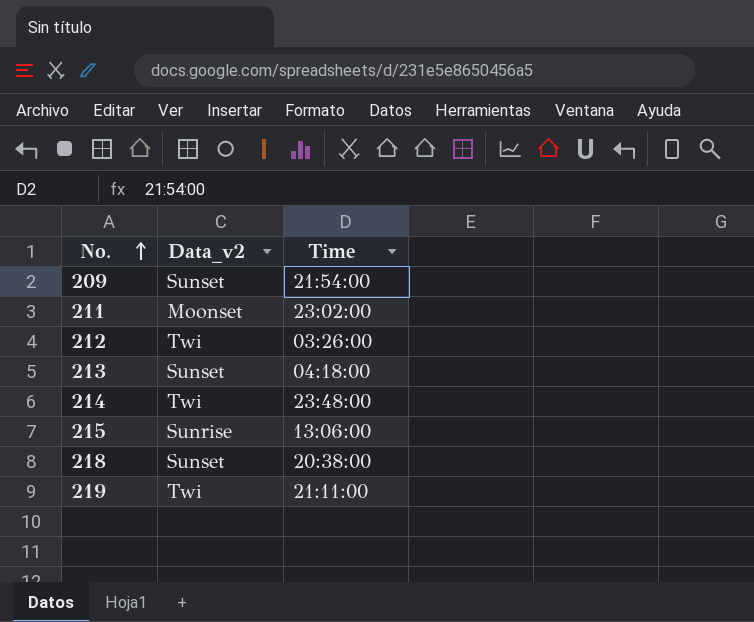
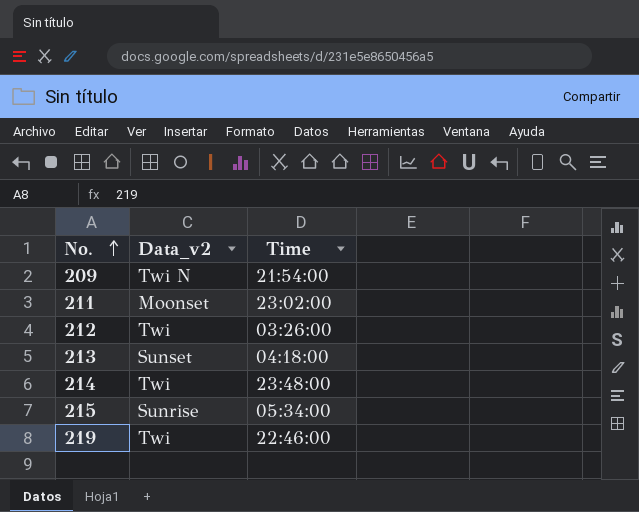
row 218: Sunset | 20:38:00 -> none
209 | Data_v2: Sunset -> Twi N
215 | Time: 13:06:00 -> 05:34:00
219 | Time: 21:11:00 -> 22:46:00

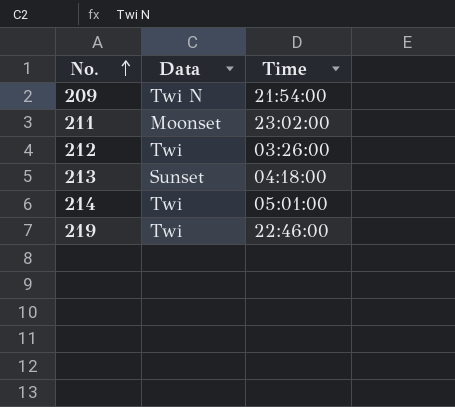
column name: Data_v2 -> Data
row 215: Sunrise | 05:34:00 -> none
214 | Time: 23:48:00 -> 05:01:00

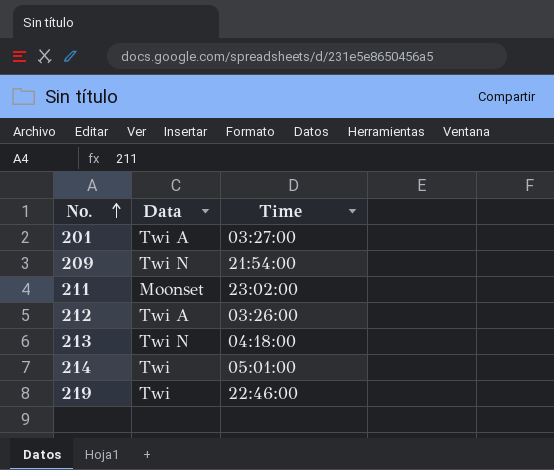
row 201: none -> Twi A | 03:27:00
212 | Data: Twi -> Twi A
213 | Data: Sunset -> Twi N

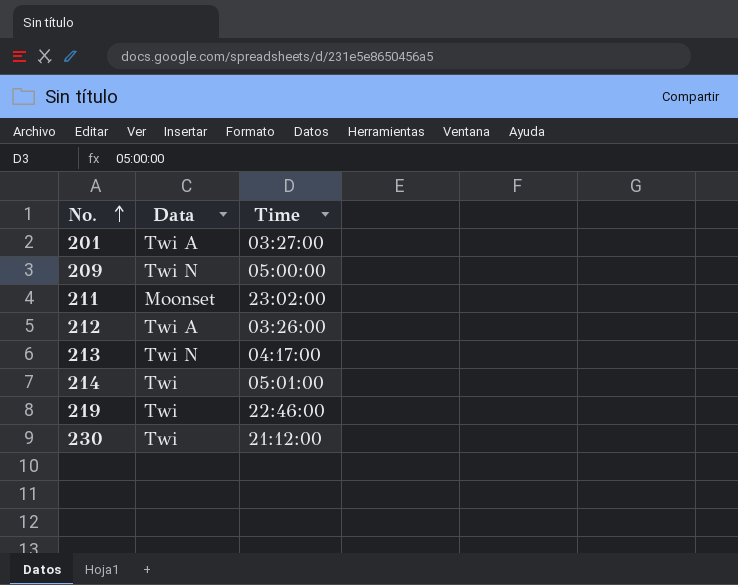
209 | Time: 21:54:00 -> 05:00:00
213 | Time: 04:18:00 -> 04:17:00
row 230: none -> Twi | 21:12:00

